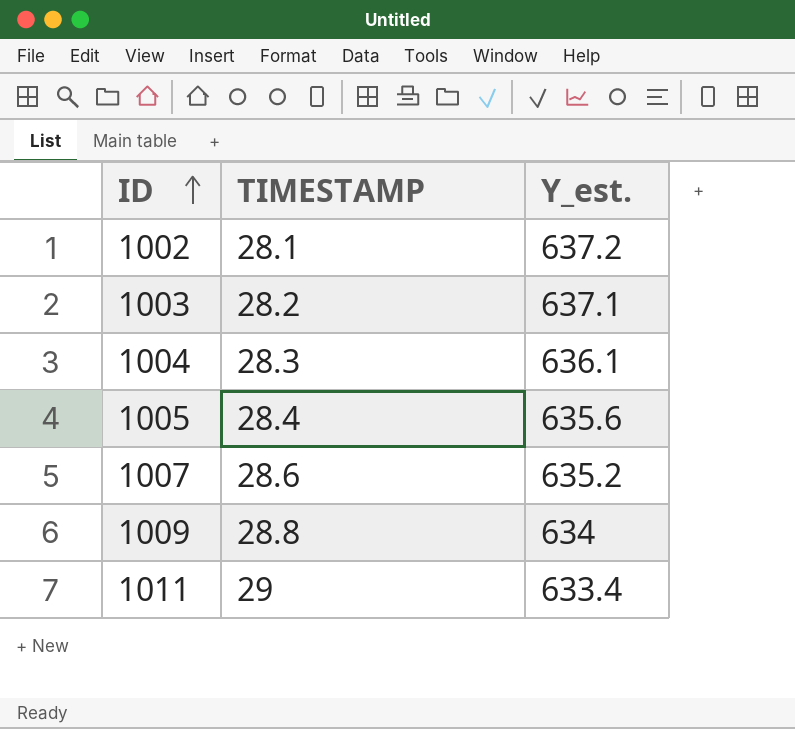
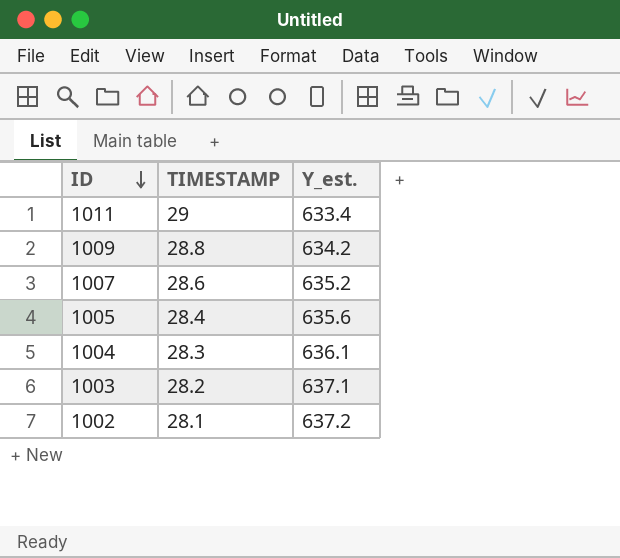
row order: ID ascending -> ID descending
1009 | Y_est.: 634 -> 634.2

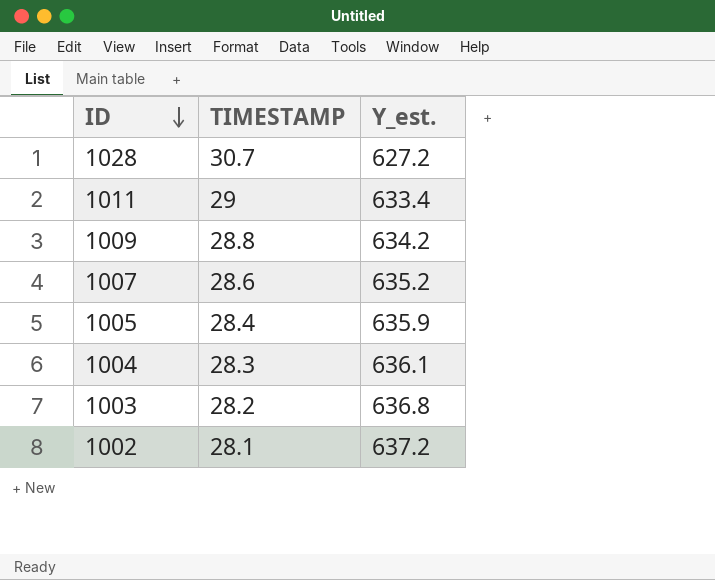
row 1028: none -> 30.7 | 627.2
1005 | Y_est.: 635.6 -> 635.9
1003 | Y_est.: 637.1 -> 636.8

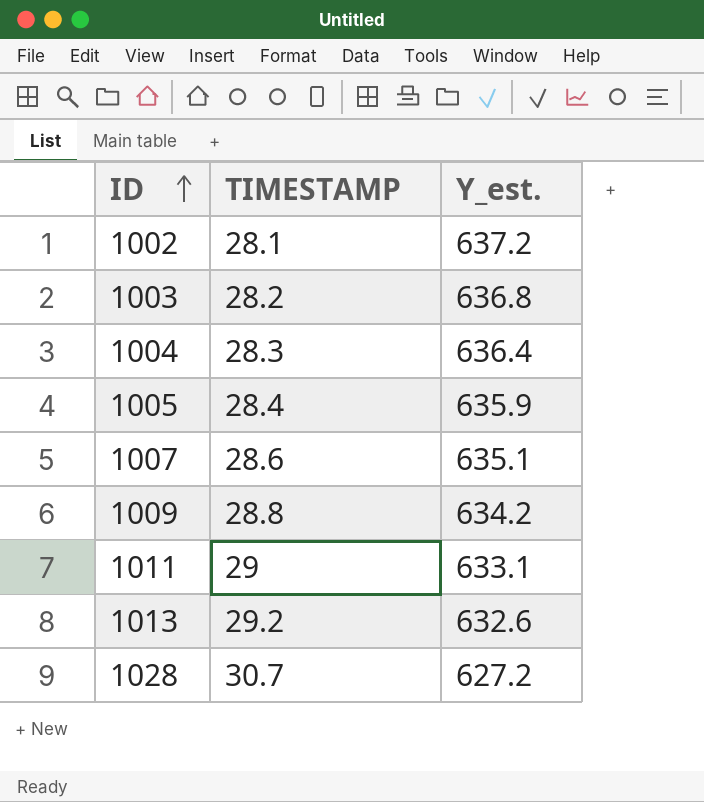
row order: ID descending -> ID ascending
1004 | Y_est.: 636.1 -> 636.4
1007 | Y_est.: 635.2 -> 635.1
1011 | Y_est.: 633.4 -> 633.1
row 1013: none -> 29.2 | 632.6

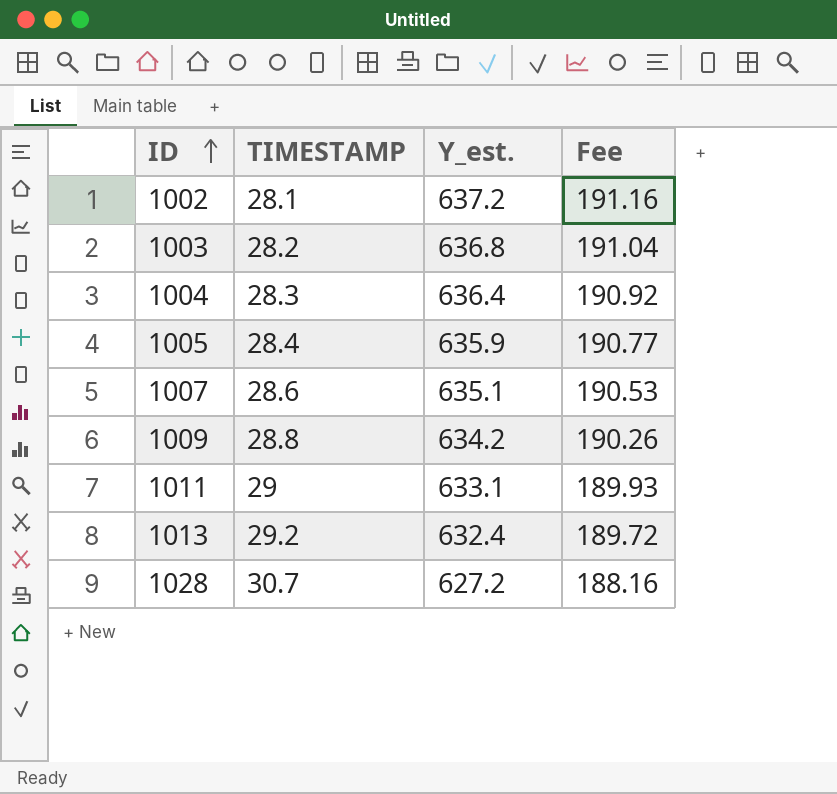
column Fee | formula: none -> [Y_est.] * 0.3
1013 | Y_est.: 632.6 -> 632.4

